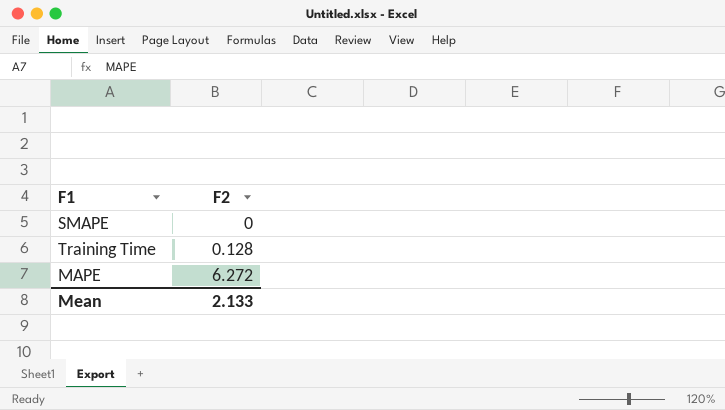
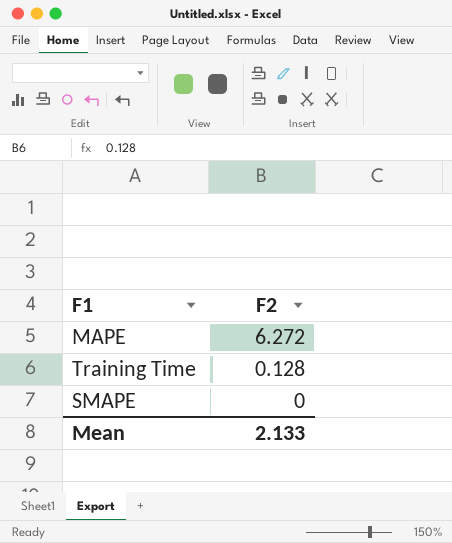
row order: F2 ascending -> F2 descending

